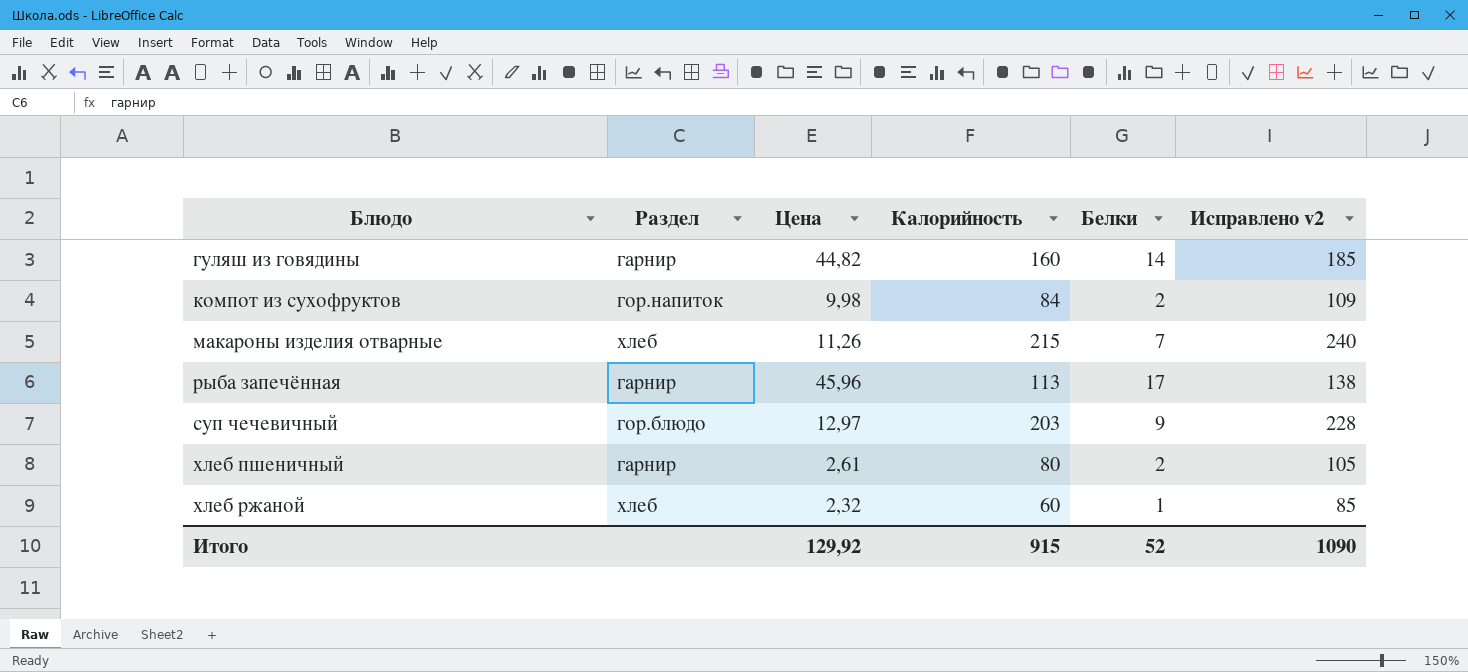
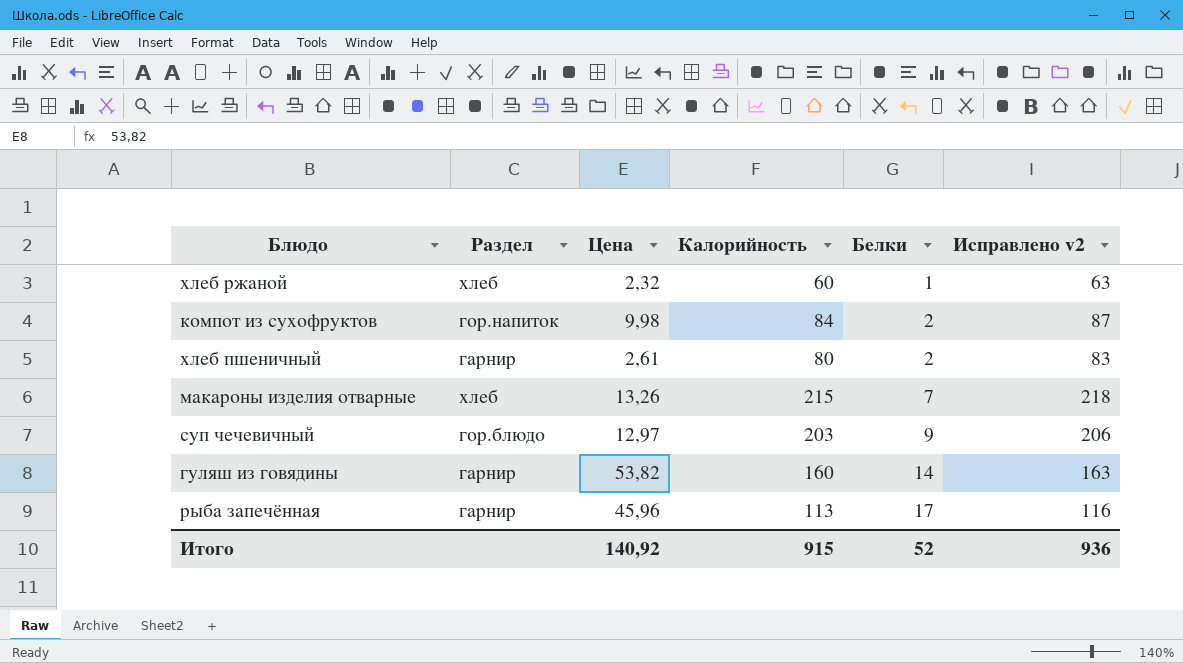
row order: Блюдо ascending -> Белки ascending
column Исправлено v2 | formula: [Калорийность] + 25 -> [Калорийность] + 3
макароны изделия отварные | Цена: 11,26 -> 13,26
гуляш из говядины | Цена: 44,82 -> 53,82
Итого | Цена: 129,92 -> 140,92
Итого | Исправлено v2: 1090 -> 936

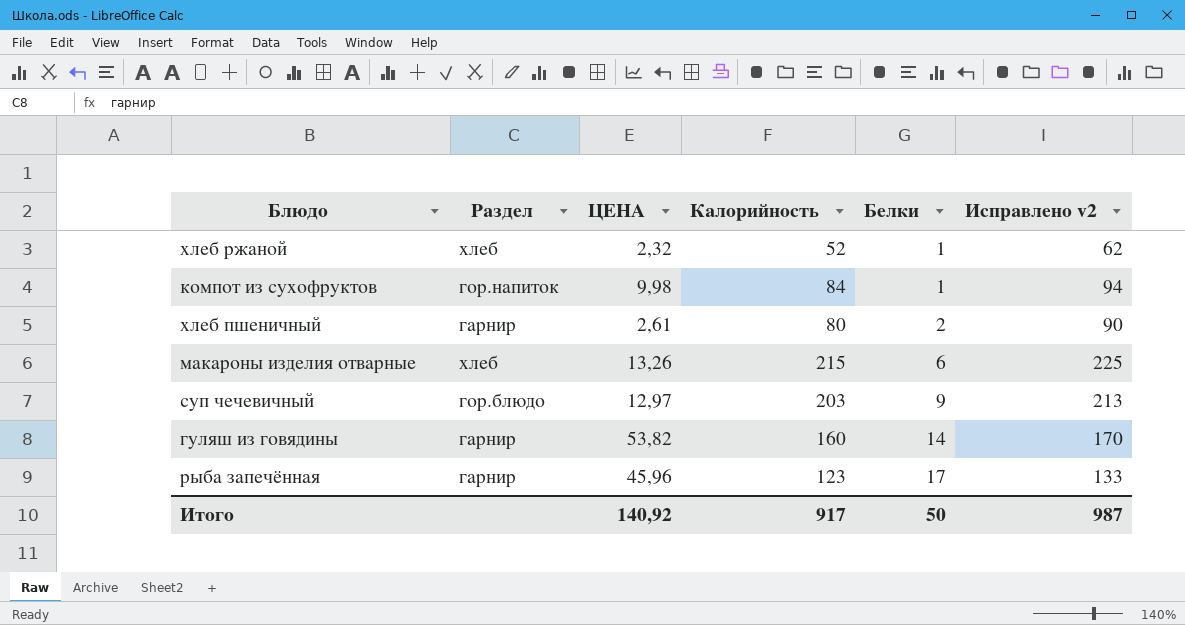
column name: Цена -> ЦЕНА
column Исправлено v2 | formula: [Калорийность] + 3 -> [Калорийность] + 10
хлеб ржаной | Калорийность: 60 -> 52
компот из сухофруктов | Белки: 2 -> 1
макароны изделия отварные | Белки: 7 -> 6
рыба запечённая | Калорийность: 113 -> 123
Итого | Калорийность: 915 -> 917
Итого | Белки: 52 -> 50
Итого | Исправлено v2: 936 -> 987

